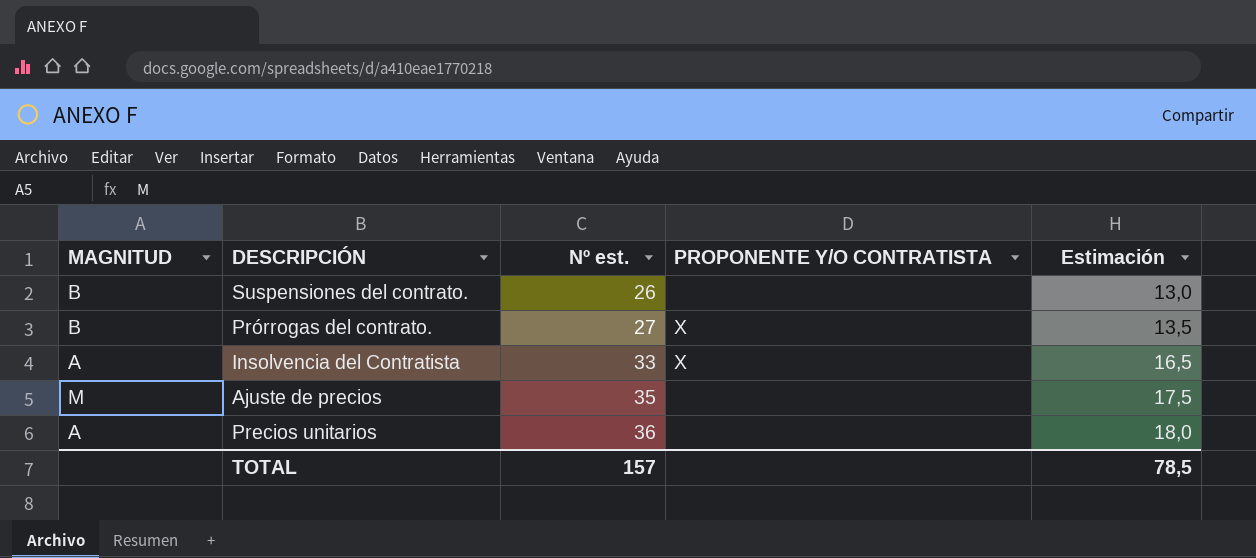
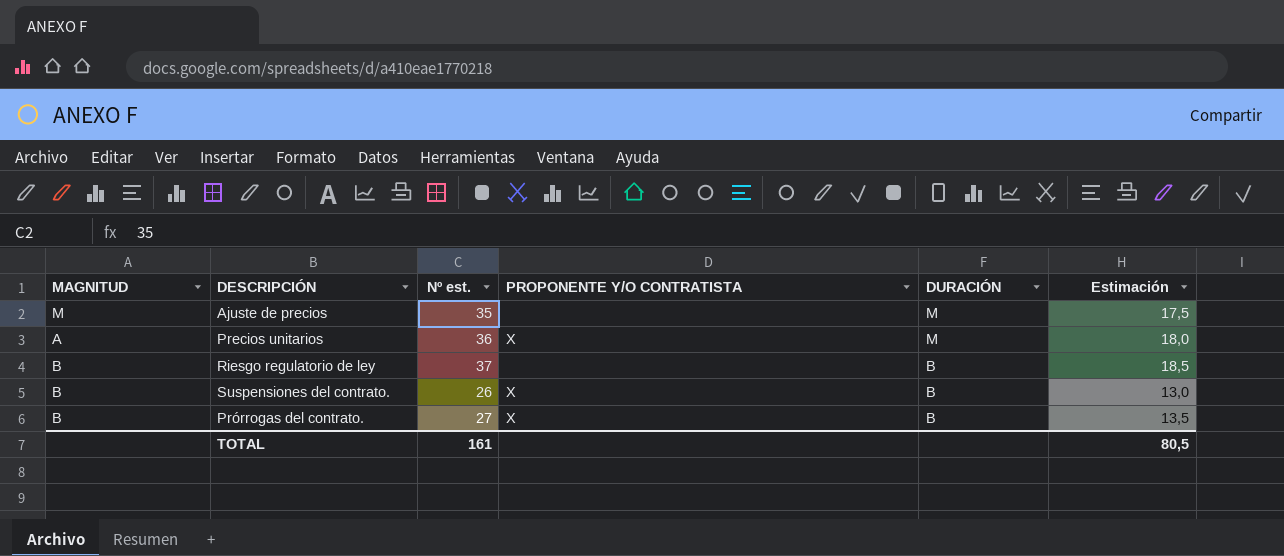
row order: Nº est. ascending -> DURACIÓN descending
column DURACIÓN | position: none -> 5
row Insolvencia del Contratista: A | 33 | X | 16,5 -> none
Precios unitarios | PROPONENTE Y/O CONTRATISTA: none -> X
row Riesgo regulatorio de ley: none -> B | 37 | none | B | 18,5
Suspensiones del contrato. | PROPONENTE Y/O CONTRATISTA: none -> X
TOTAL | Nº est.: 157 -> 161
TOTAL | Estimación: 78,5 -> 80,5

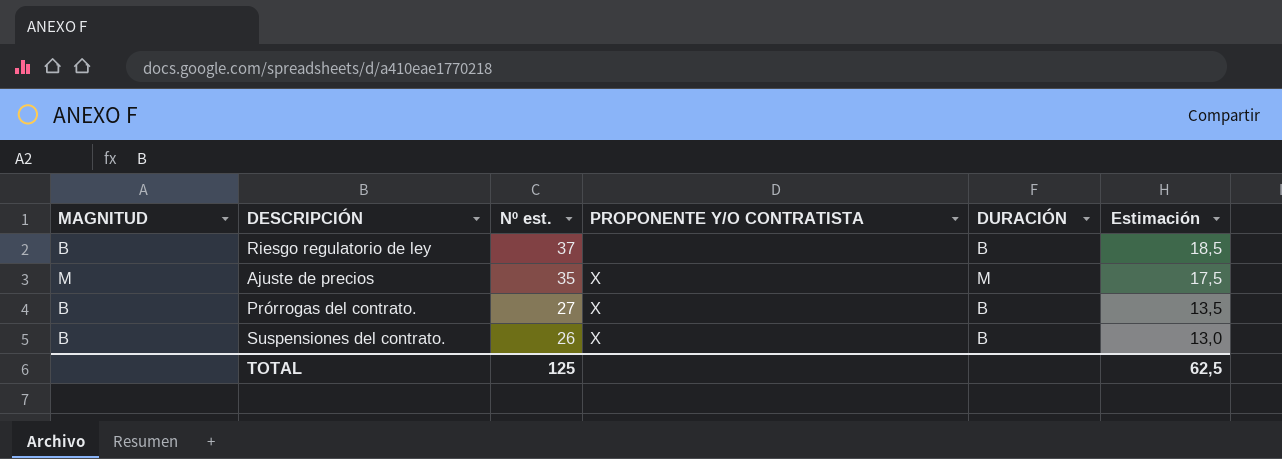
row order: DURACIÓN descending -> Nº est. descending
row Precios unitarios: A | 36 | X | M | 18,0 -> none
Ajuste de precios | PROPONENTE Y/O CONTRATISTA: none -> X
TOTAL | Nº est.: 161 -> 125
TOTAL | Estimación: 80,5 -> 62,5

